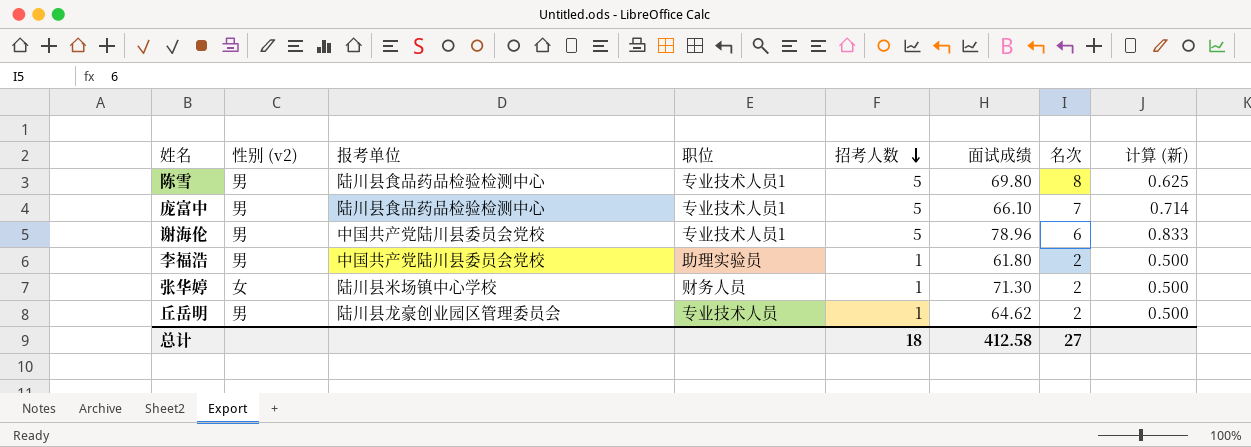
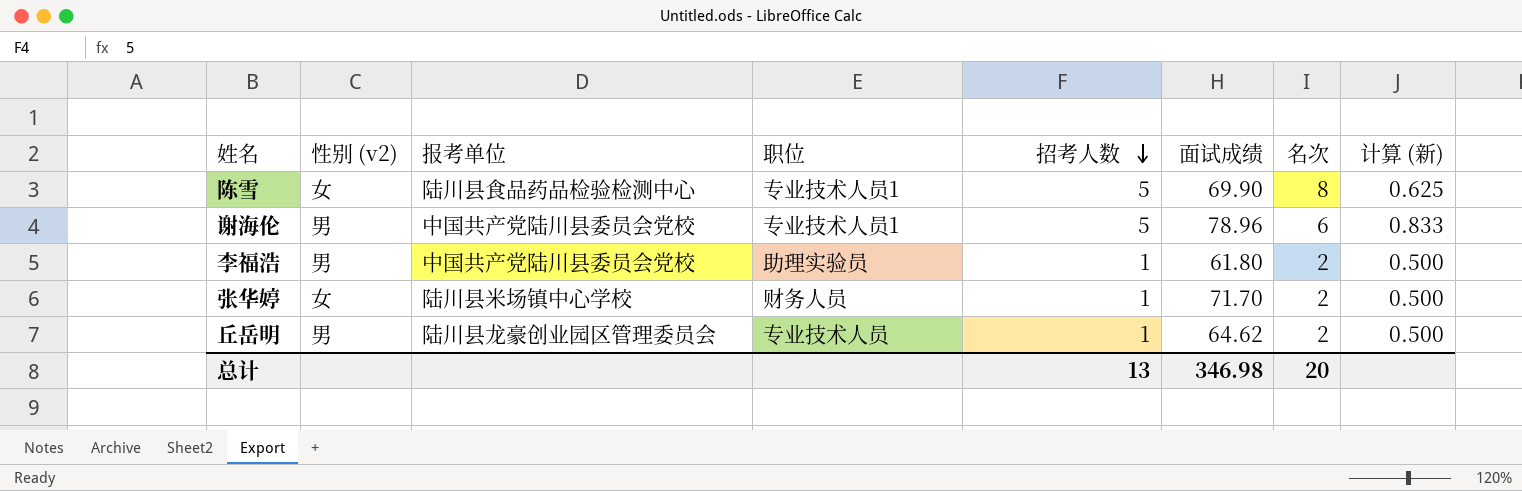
row 庞富中: 男 | 陆川县食品药品检验检测中心 | 专业技术人员1 | 5 | 66.10 | 7 | 0.714 -> none
陈雪 | 性别 (v2): 男 -> 女
陈雪 | 面试成绩: 69.80 -> 69.90
张华婷 | 面试成绩: 71.30 -> 71.70
总计 | 招考人数: 18 -> 13
总计 | 面试成绩: 412.58 -> 346.98
总计 | 名次: 27 -> 20

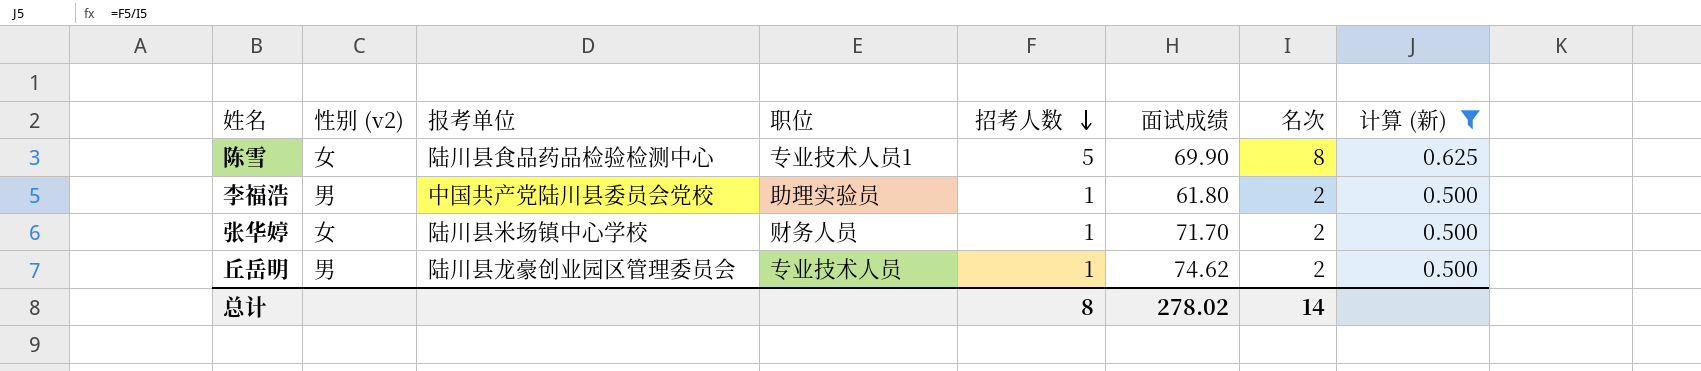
filter: none -> 计算 (新) != 0.833
丘岳明 | 面试成绩: 64.62 -> 74.62
总计 | 招考人数: 13 -> 8
总计 | 面试成绩: 346.98 -> 278.02
总计 | 名次: 20 -> 14

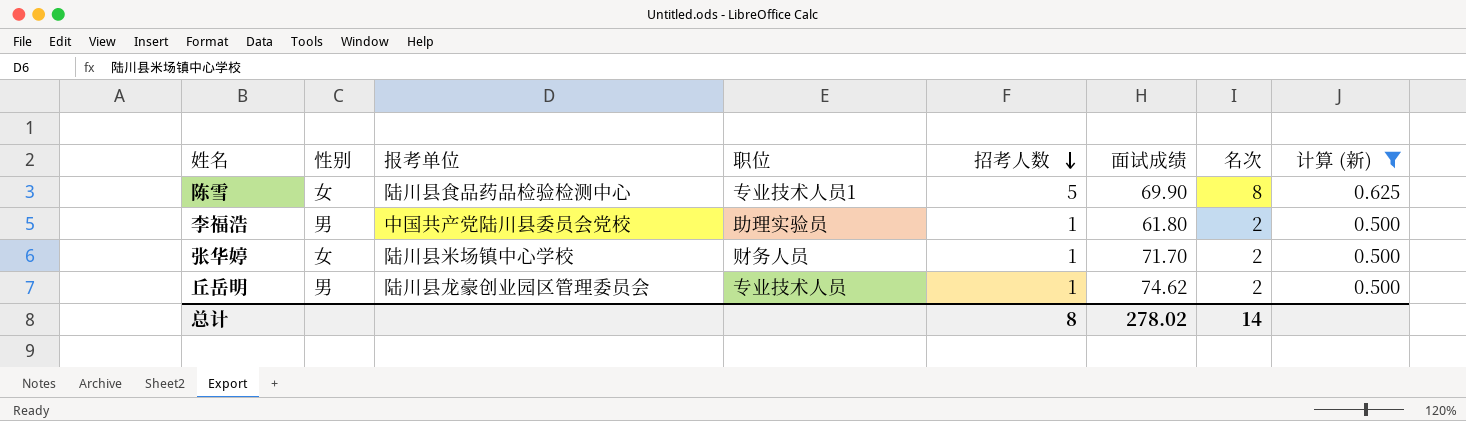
column name: 性别 (v2) -> 性别

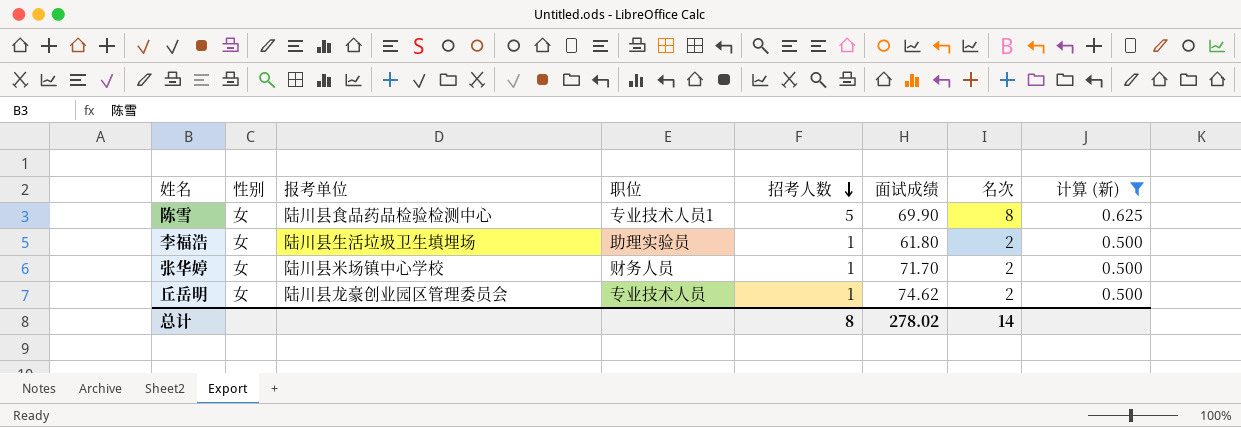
李福浩 | 性别: 男 -> 女
李福浩 | 报考单位: 中国共产党陆川县委员会党校 -> 陆川县生活垃圾卫生填埋场
丘岳明 | 性别: 男 -> 女

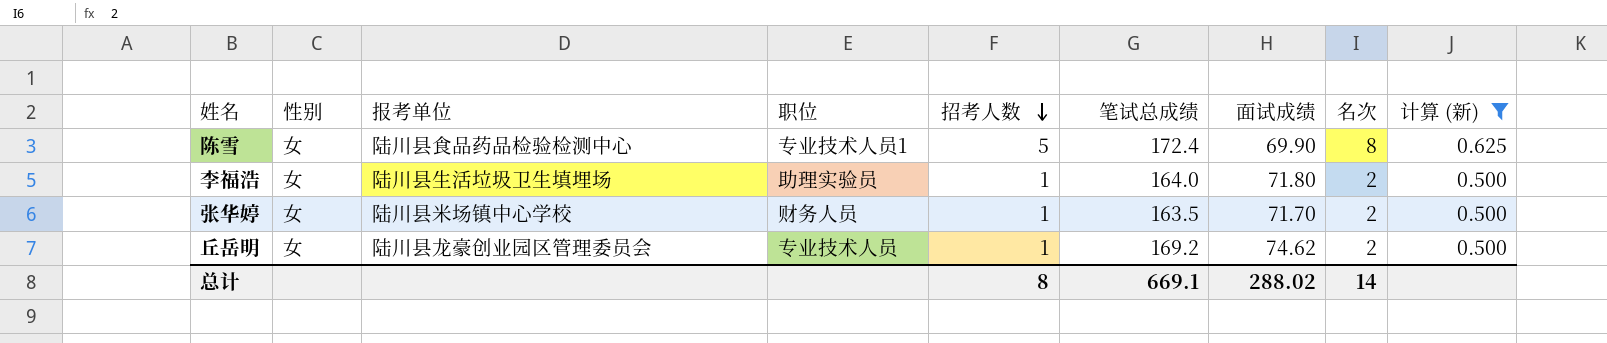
column 笔试总成绩 | position: none -> 6
李福浩 | 面试成绩: 61.80 -> 71.80
总计 | 面试成绩: 278.02 -> 288.02

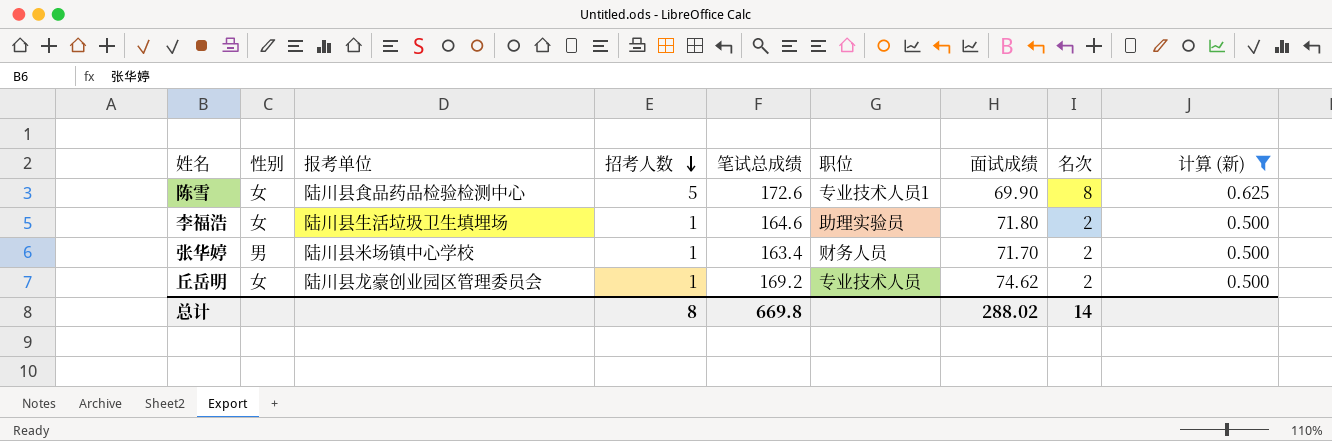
column 职位 | position: 4 -> 6
陈雪 | 笔试总成绩: 172.4 -> 172.6
李福浩 | 笔试总成绩: 164.0 -> 164.6
张华婷 | 性别: 女 -> 男
张华婷 | 笔试总成绩: 163.5 -> 163.4
总计 | 笔试总成绩: 669.1 -> 669.8

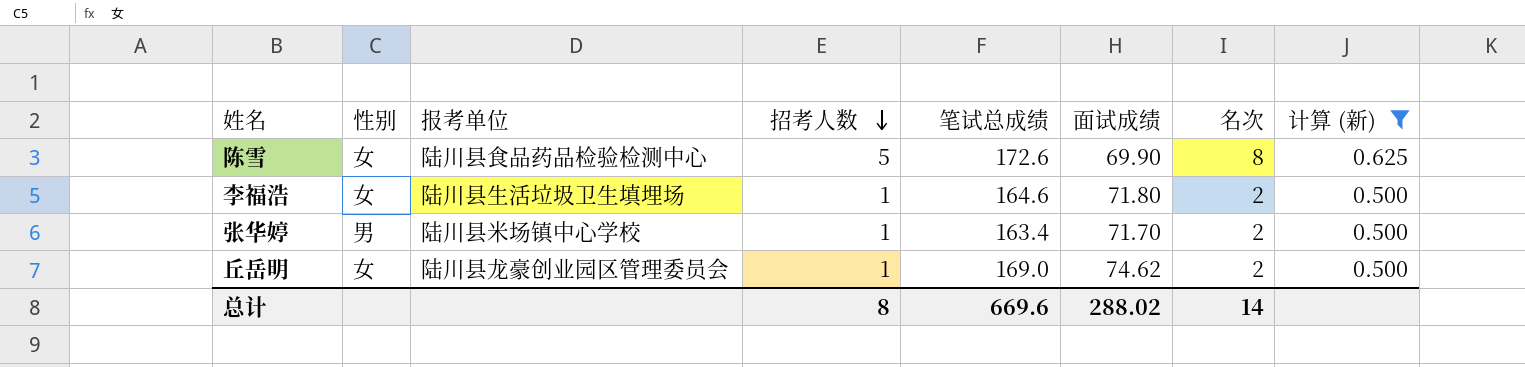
column 职位 | position: 6 -> none
丘岳明 | 笔试总成绩: 169.2 -> 169.0
总计 | 笔试总成绩: 669.8 -> 669.6

